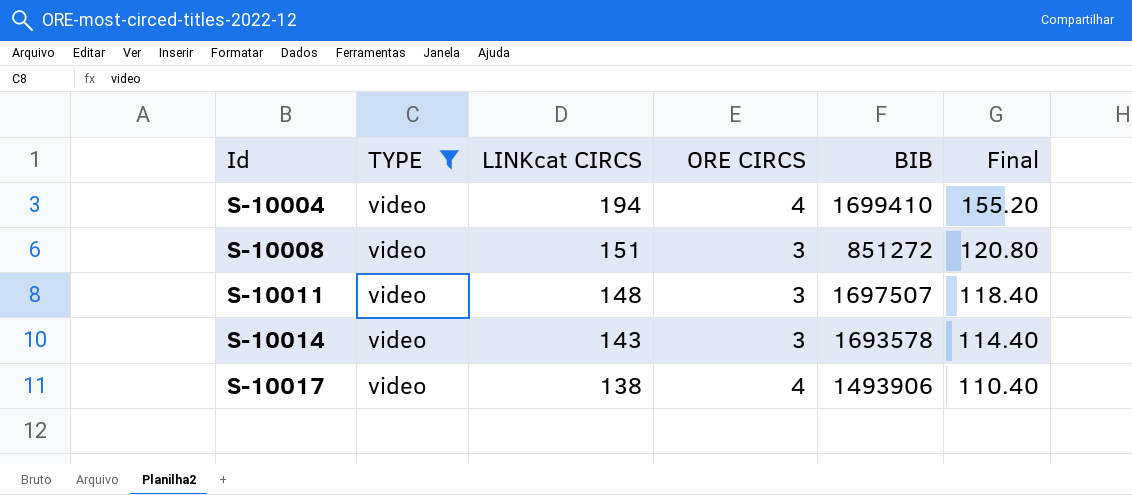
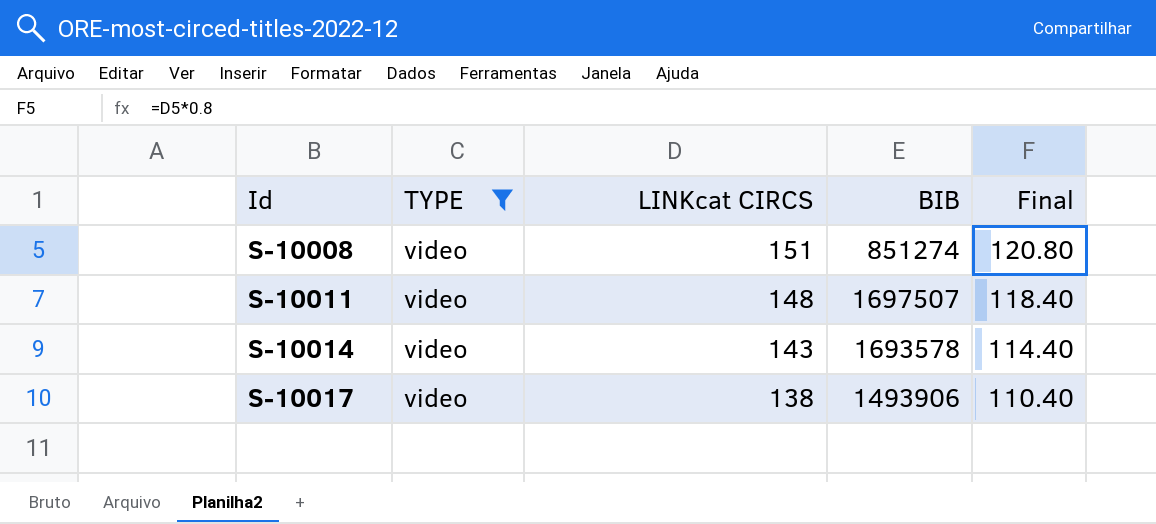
column ORE CIRCS | position: 4 -> none
row S-10004: video | 194 | 4 | 1699410 | 155.20 -> none
S-10008 | BIB: 851272 -> 851274

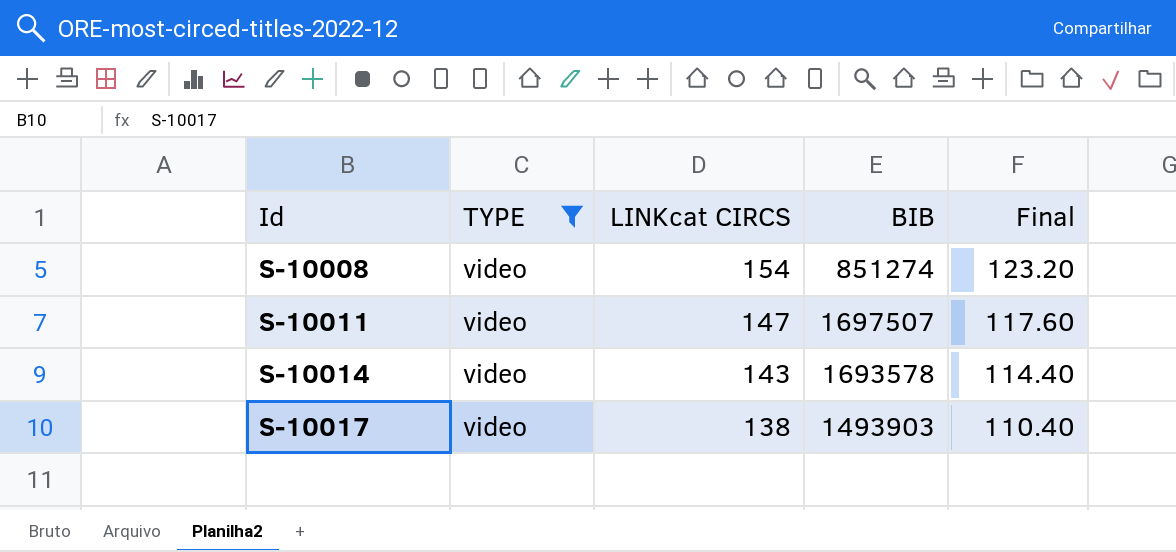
S-10008 | LINKcat CIRCS: 151 -> 154
S-10008 | Final: 120.80 -> 123.20
S-10011 | LINKcat CIRCS: 148 -> 147
S-10011 | Final: 118.40 -> 117.60
S-10017 | BIB: 1493906 -> 1493903

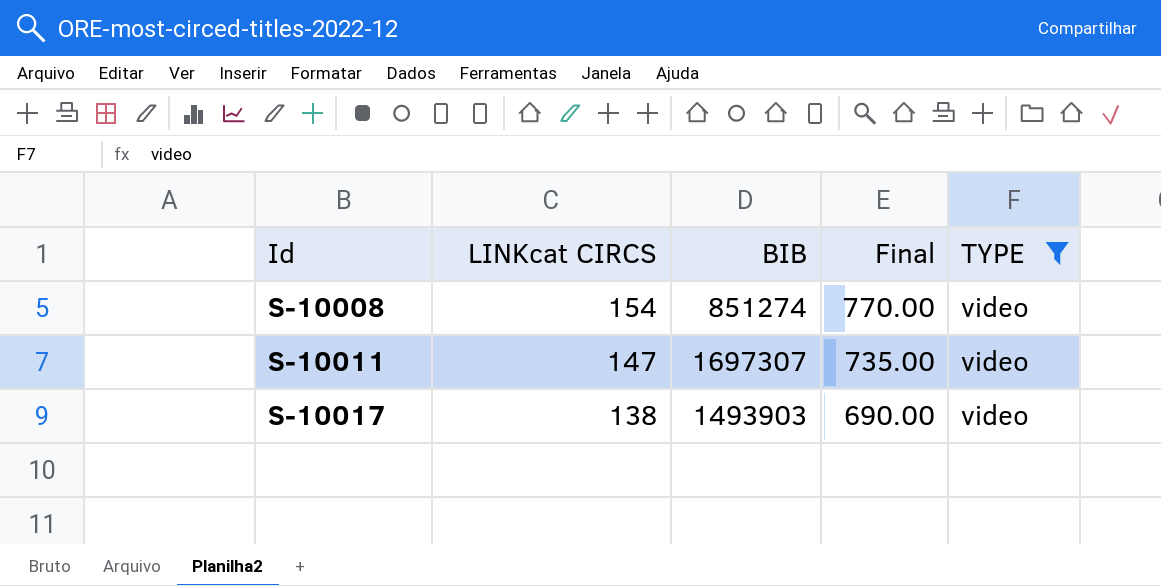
column Final | formula: [LINKcat CIRCS] * 0.8 -> [LINKcat CIRCS] * 5
column TYPE | position: 2 -> 5
row S-10014: video | 143 | 1693578 | 114.40 -> none
S-10011 | BIB: 1697507 -> 1697307

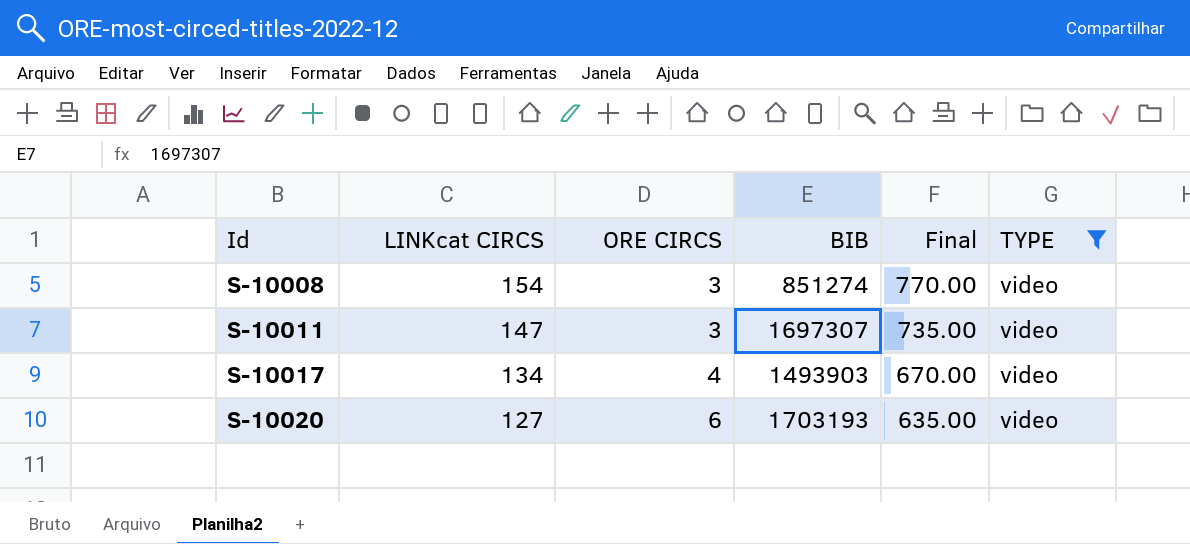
column ORE CIRCS | position: none -> 3
S-10017 | LINKcat CIRCS: 138 -> 134
S-10017 | Final: 690.00 -> 670.00
row S-10020: none -> 127 | 6 | 1703193 | 635.00 | video

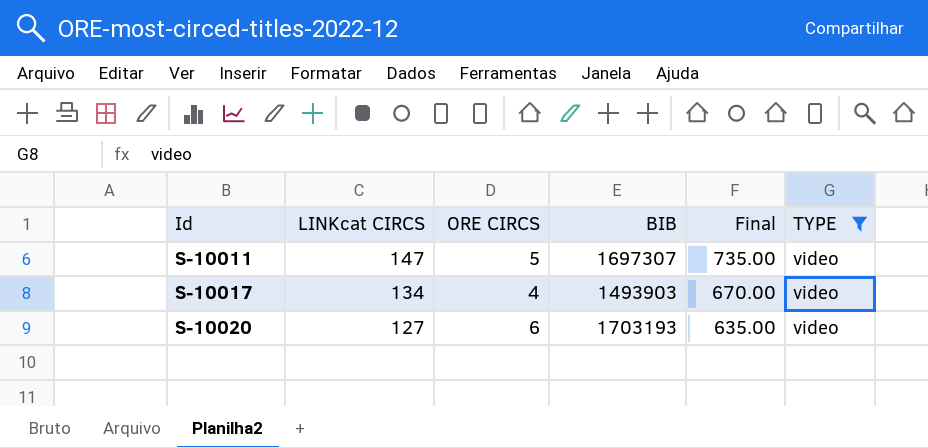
row S-10008: 154 | 3 | 851274 | 770.00 | video -> none
S-10011 | ORE CIRCS: 3 -> 5

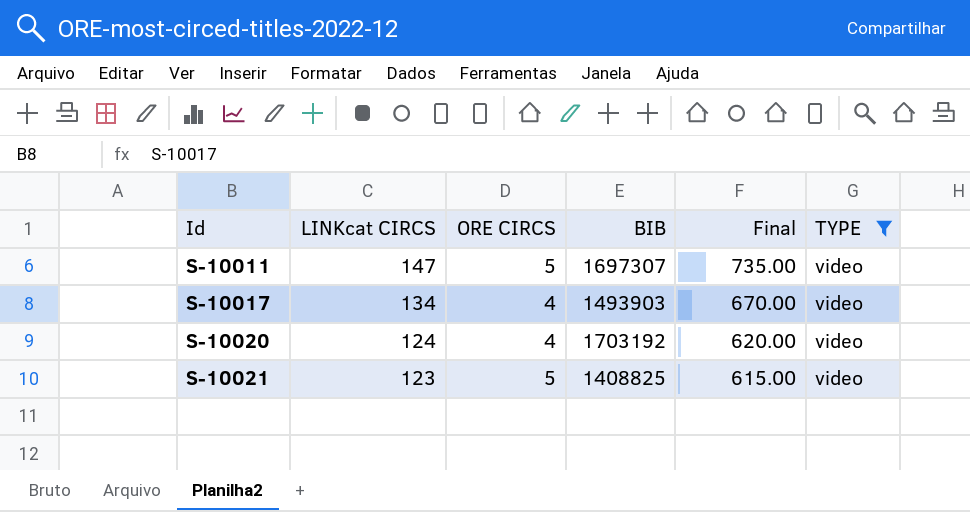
S-10020 | LINKcat CIRCS: 127 -> 124
S-10020 | ORE CIRCS: 6 -> 4
S-10020 | BIB: 1703193 -> 1703192
S-10020 | Final: 635.00 -> 620.00
row S-10021: none -> 123 | 5 | 1408825 | 615.00 | video

